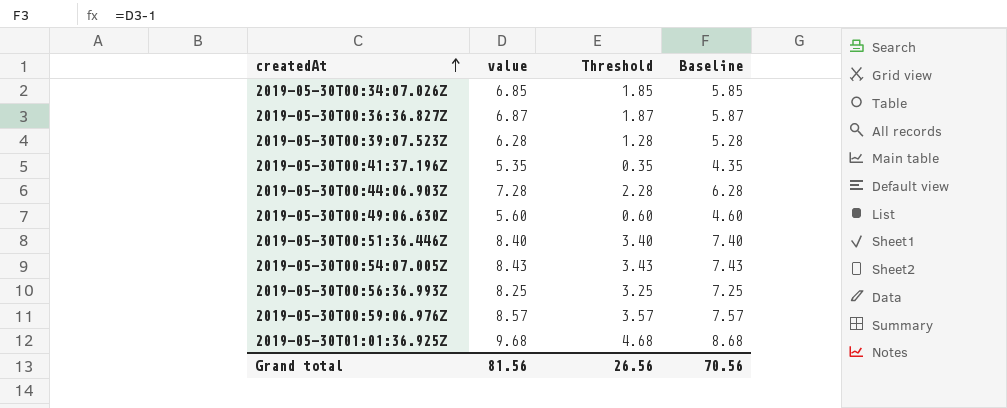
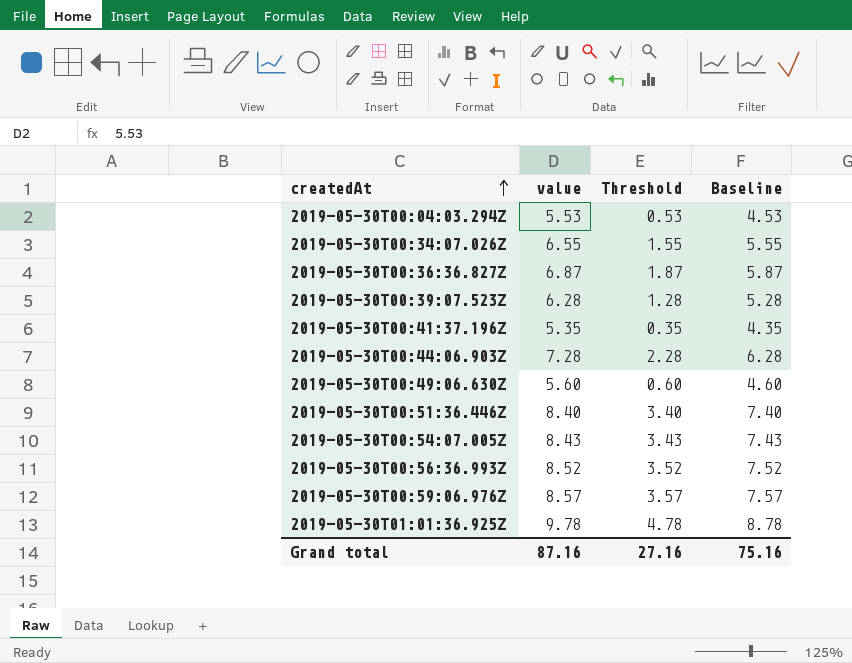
row 2019-05-30T00:04:03.294Z: none -> 5.53 | 0.53 | 4.53
2019-05-30T00:34:07.026Z | value: 6.85 -> 6.55
2019-05-30T00:34:07.026Z | Threshold: 1.85 -> 1.55
2019-05-30T00:34:07.026Z | Baseline: 5.85 -> 5.55
2019-05-30T00:56:36.993Z | value: 8.25 -> 8.52
2019-05-30T00:56:36.993Z | Threshold: 3.25 -> 3.52
2019-05-30T00:56:36.993Z | Baseline: 7.25 -> 7.52
2019-05-30T01:01:36.925Z | value: 9.68 -> 9.78
2019-05-30T01:01:36.925Z | Threshold: 4.68 -> 4.78
2019-05-30T01:01:36.925Z | Baseline: 8.68 -> 8.78
Grand total | value: 81.56 -> 87.16
Grand total | Threshold: 26.56 -> 27.16
Grand total | Baseline: 70.56 -> 75.16

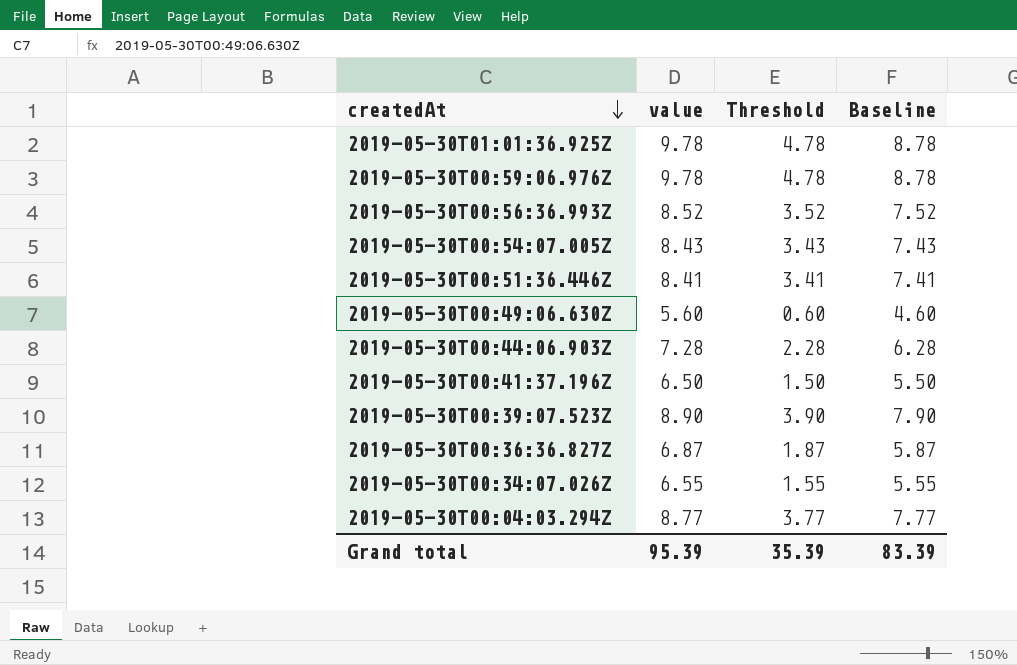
row order: createdAt ascending -> createdAt descending
2019-05-30T00:59:06.976Z | value: 8.57 -> 9.78
2019-05-30T00:59:06.976Z | Threshold: 3.57 -> 4.78
2019-05-30T00:59:06.976Z | Baseline: 7.57 -> 8.78
2019-05-30T00:51:36.446Z | value: 8.40 -> 8.41
2019-05-30T00:51:36.446Z | Threshold: 3.40 -> 3.41
2019-05-30T00:51:36.446Z | Baseline: 7.40 -> 7.41
2019-05-30T00:41:37.196Z | value: 5.35 -> 6.50
2019-05-30T00:41:37.196Z | Threshold: 0.35 -> 1.50
2019-05-30T00:41:37.196Z | Baseline: 4.35 -> 5.50
2019-05-30T00:39:07.523Z | value: 6.28 -> 8.90
2019-05-30T00:39:07.523Z | Threshold: 1.28 -> 3.90
2019-05-30T00:39:07.523Z | Baseline: 5.28 -> 7.90
2019-05-30T00:04:03.294Z | value: 5.53 -> 8.77
2019-05-30T00:04:03.294Z | Threshold: 0.53 -> 3.77
2019-05-30T00:04:03.294Z | Baseline: 4.53 -> 7.77
Grand total | value: 87.16 -> 95.39
Grand total | Threshold: 27.16 -> 35.39
Grand total | Baseline: 75.16 -> 83.39

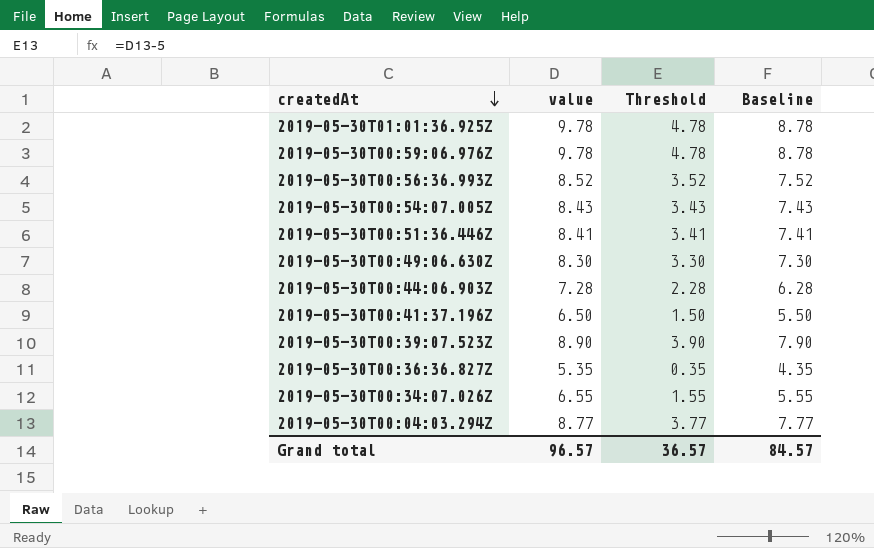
2019-05-30T00:49:06.630Z | value: 5.60 -> 8.30
2019-05-30T00:49:06.630Z | Threshold: 0.60 -> 3.30
2019-05-30T00:49:06.630Z | Baseline: 4.60 -> 7.30
2019-05-30T00:36:36.827Z | value: 6.87 -> 5.35
2019-05-30T00:36:36.827Z | Threshold: 1.87 -> 0.35
2019-05-30T00:36:36.827Z | Baseline: 5.87 -> 4.35
Grand total | value: 95.39 -> 96.57
Grand total | Threshold: 35.39 -> 36.57
Grand total | Baseline: 83.39 -> 84.57

